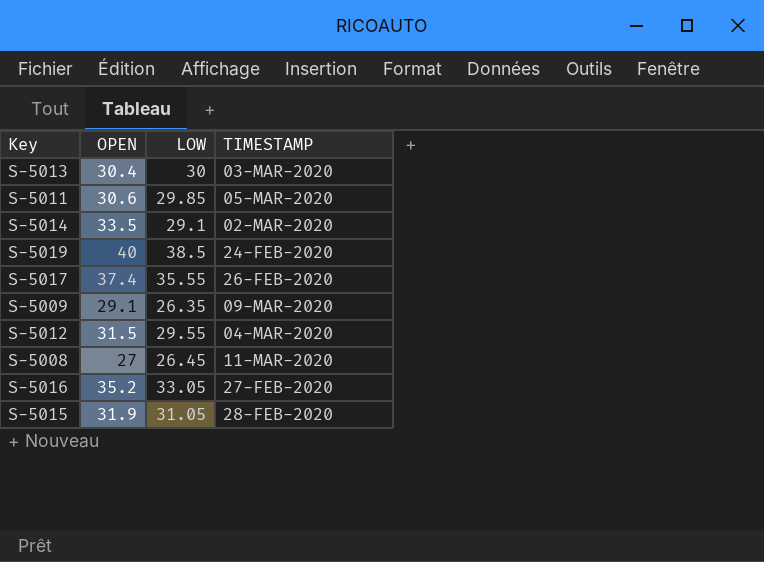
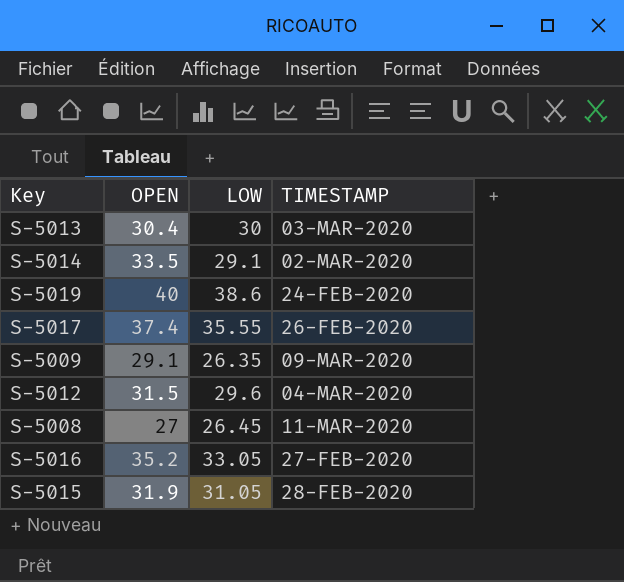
row S-5011: 30.6 | 29.85 | 05-MAR-2020 -> none
S-5019 | LOW: 38.5 -> 38.6
S-5012 | LOW: 29.55 -> 29.6

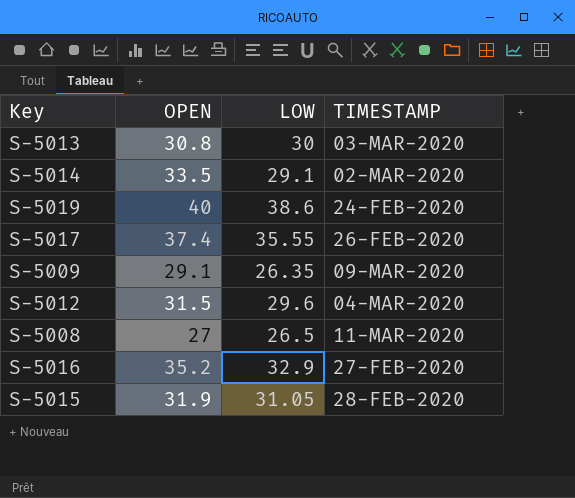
S-5013 | OPEN: 30.4 -> 30.8
S-5008 | LOW: 26.45 -> 26.5
S-5016 | LOW: 33.05 -> 32.9

